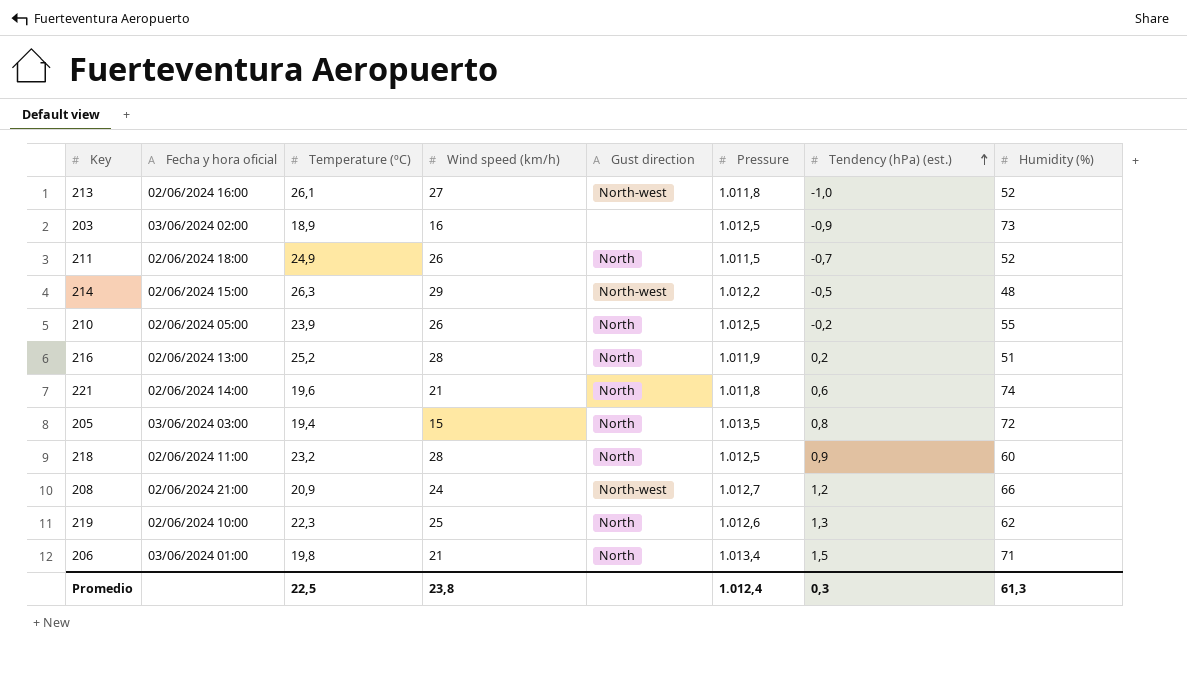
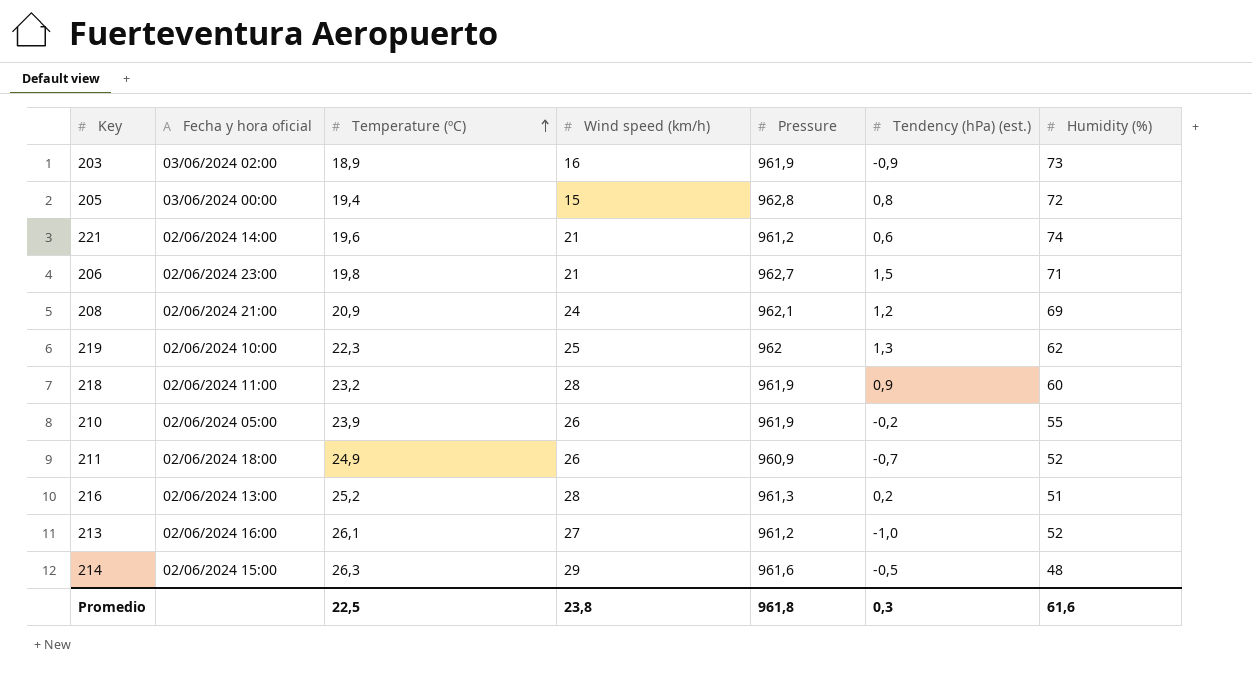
row order: Tendency (hPa) (est.) ascending -> Temperature (ºC) ascending
column Gust direction | position: 5 -> none
203 | Pressure: 1.012,5 -> 961,9
205 | Fecha y hora oficial: 03/06/2024 03:00 -> 03/06/2024 00:00
205 | Pressure: 1.013,5 -> 962,8
221 | Pressure: 1.011,8 -> 961,2
206 | Fecha y hora oficial: 03/06/2024 01:00 -> 02/06/2024 23:00
206 | Pressure: 1.013,4 -> 962,7
208 | Pressure: 1.012,7 -> 962,1
208 | Humidity (%): 66 -> 69
219 | Pressure: 1.012,6 -> 962
218 | Pressure: 1.012,5 -> 961,9
210 | Pressure: 1.012,5 -> 961,9
211 | Pressure: 1.011,5 -> 960,9
216 | Pressure: 1.011,9 -> 961,3
213 | Pressure: 1.011,8 -> 961,2
214 | Pressure: 1.012,2 -> 961,6
Promedio | Pressure: 1.012,4 -> 961,8
Promedio | Humidity (%): 61,3 -> 61,6

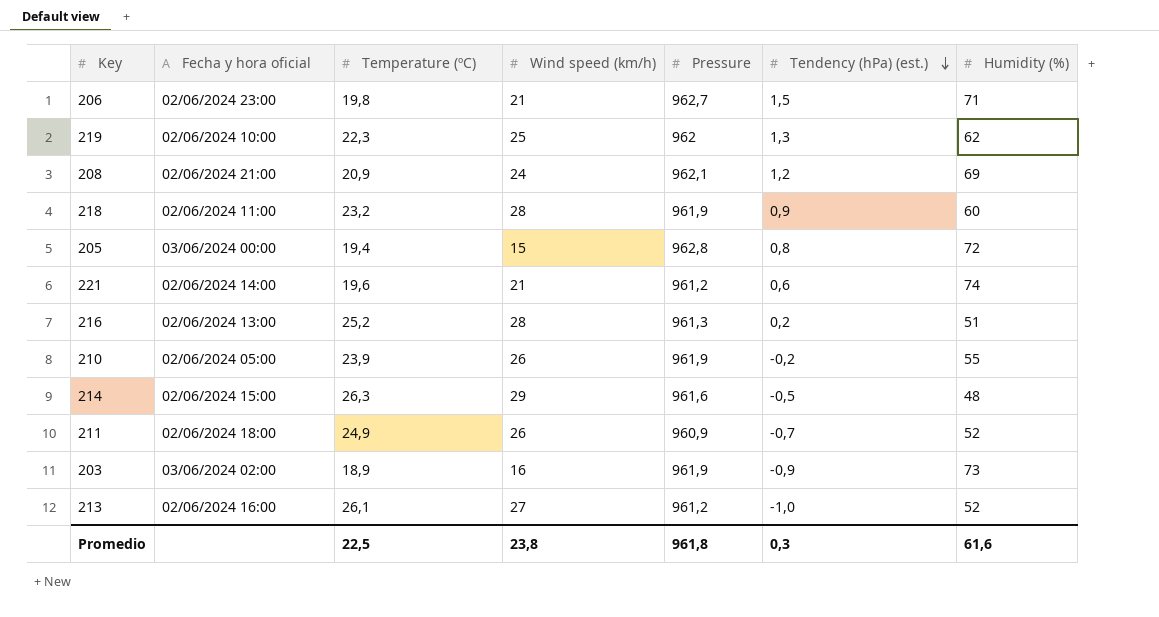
row order: Temperature (ºC) ascending -> Tendency (hPa) (est.) descending

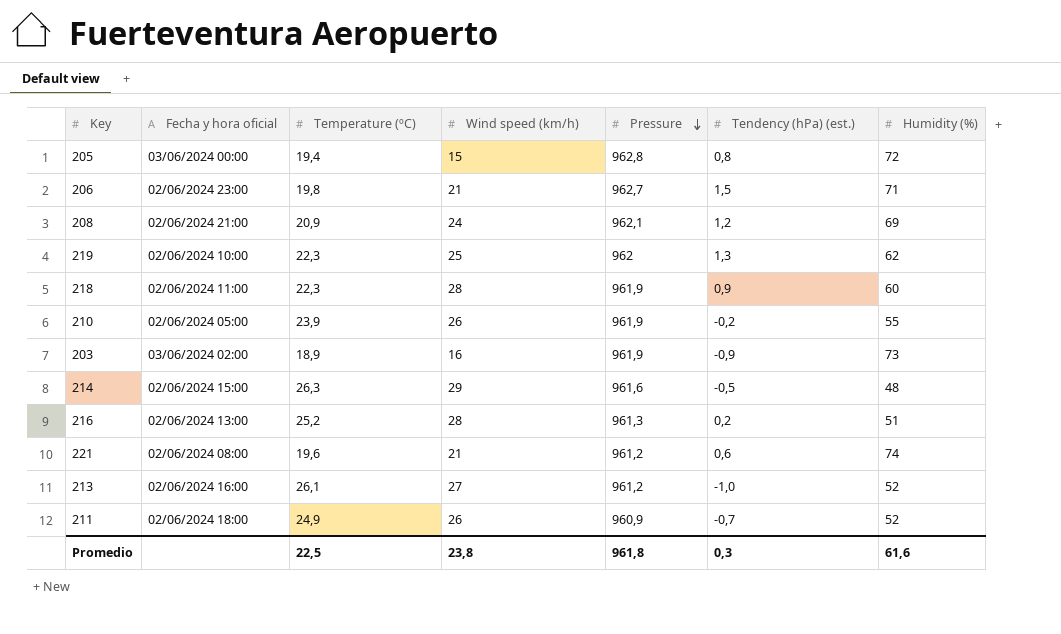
row order: Tendency (hPa) (est.) descending -> Pressure descending
218 | Temperature (ºC): 23,2 -> 22,3
221 | Fecha y hora oficial: 02/06/2024 14:00 -> 02/06/2024 08:00

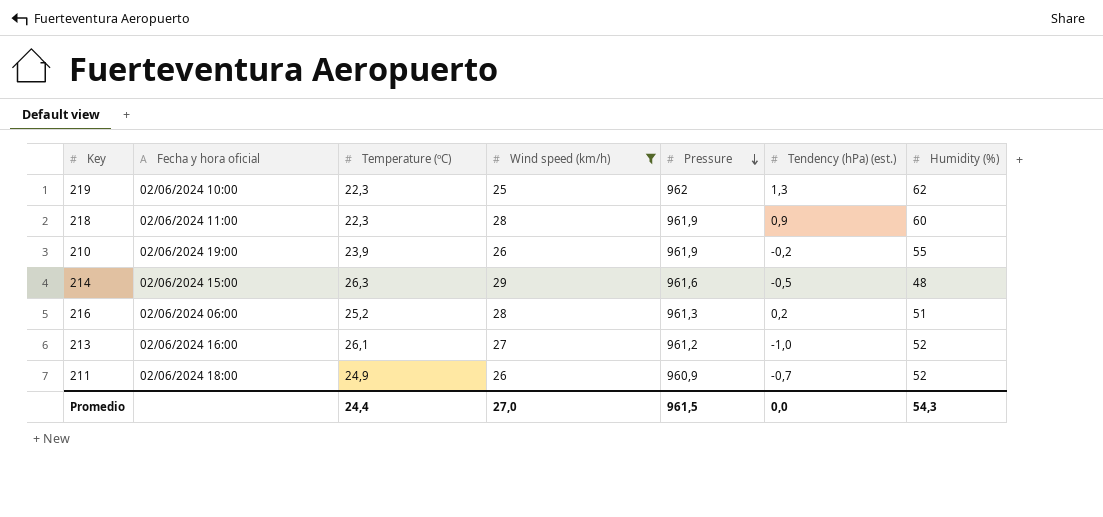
filter: none -> Wind speed (km/h) >= 25
210 | Fecha y hora oficial: 02/06/2024 05:00 -> 02/06/2024 19:00
216 | Fecha y hora oficial: 02/06/2024 13:00 -> 02/06/2024 06:00
Promedio | Temperature (ºC): 22,5 -> 24,4
Promedio | Wind speed (km/h): 23,8 -> 27,0
Promedio | Pressure: 961,8 -> 961,5
Promedio | Tendency (hPa) (est.): 0,3 -> 0,0
Promedio | Humidity (%): 61,6 -> 54,3

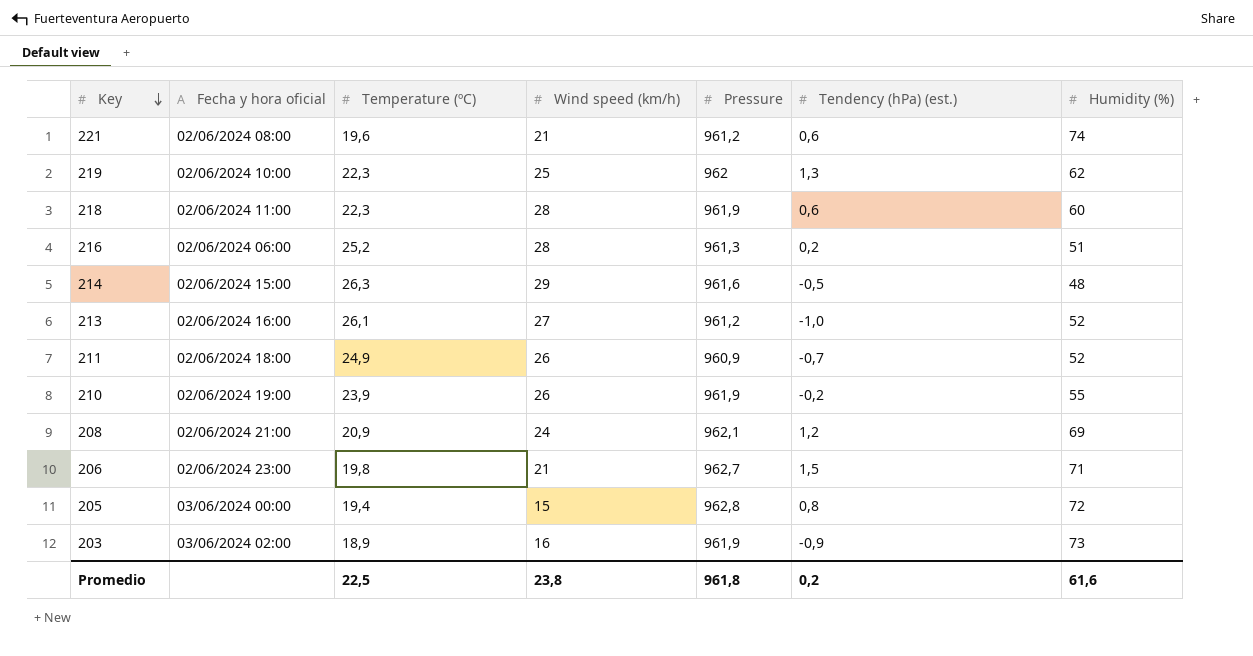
filter: Wind speed (km/h) >= 25 -> none
row order: Pressure descending -> Key descending
218 | Tendency (hPa) (est.): 0,9 -> 0,6
Promedio | Temperature (ºC): 24,4 -> 22,5
Promedio | Wind speed (km/h): 27,0 -> 23,8
Promedio | Pressure: 961,5 -> 961,8
Promedio | Tendency (hPa) (est.): 0,0 -> 0,2
Promedio | Humidity (%): 54,3 -> 61,6

